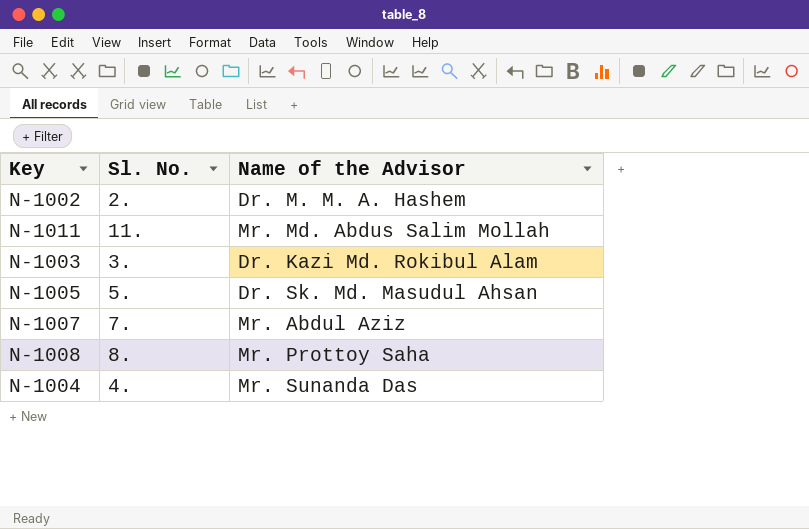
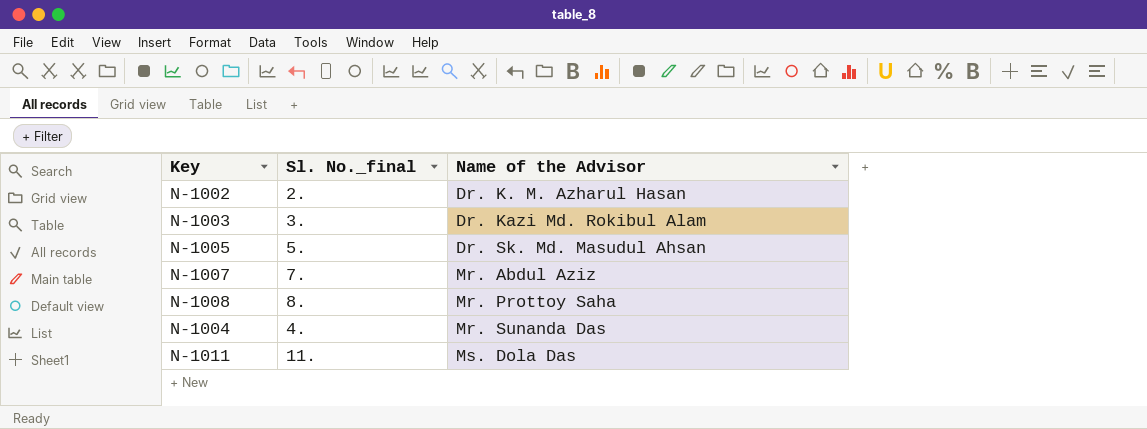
row order: none -> Name of the Advisor ascending
column name: Sl. No. -> Sl. No._final
N-1002 | Name of the Advisor: Dr. M. M. A. Hashem -> Dr. K. M. Azharul Hasan
N-1011 | Name of the Advisor: Mr. Md. Abdus Salim Mollah -> Ms. Dola Das

